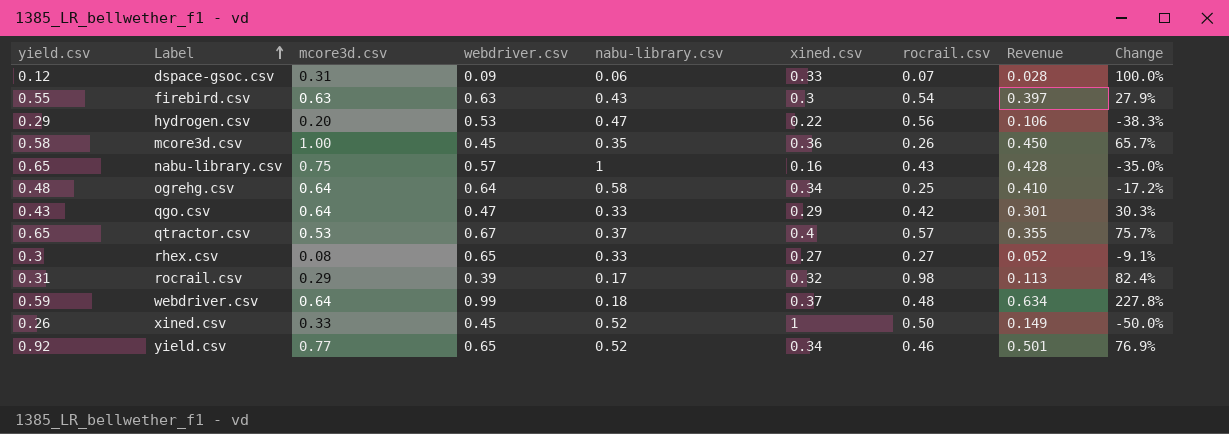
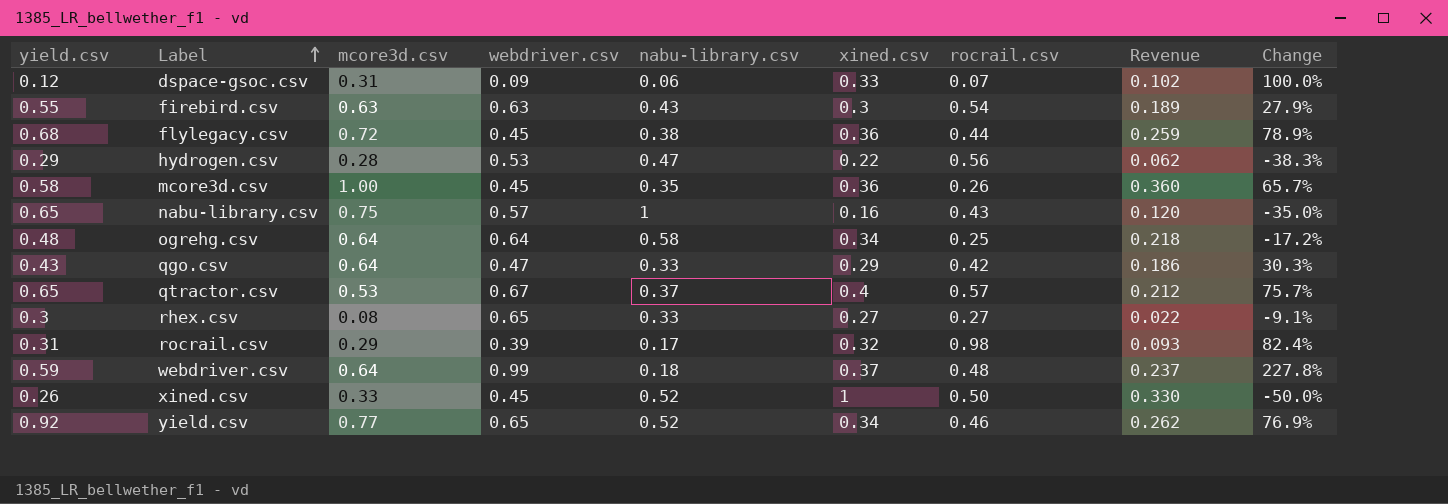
column Revenue | formula: [mcore3d.csv] * [webdriver.csv] -> [mcore3d.csv] * [xined.csv]
row flylegacy.csv: none -> 0.68 | 0.72 | 0.45 | 0.38 | 0.36 | 0.44 | 0.259 | 78.9%
hydrogen.csv | mcore3d.csv: 0.20 -> 0.28

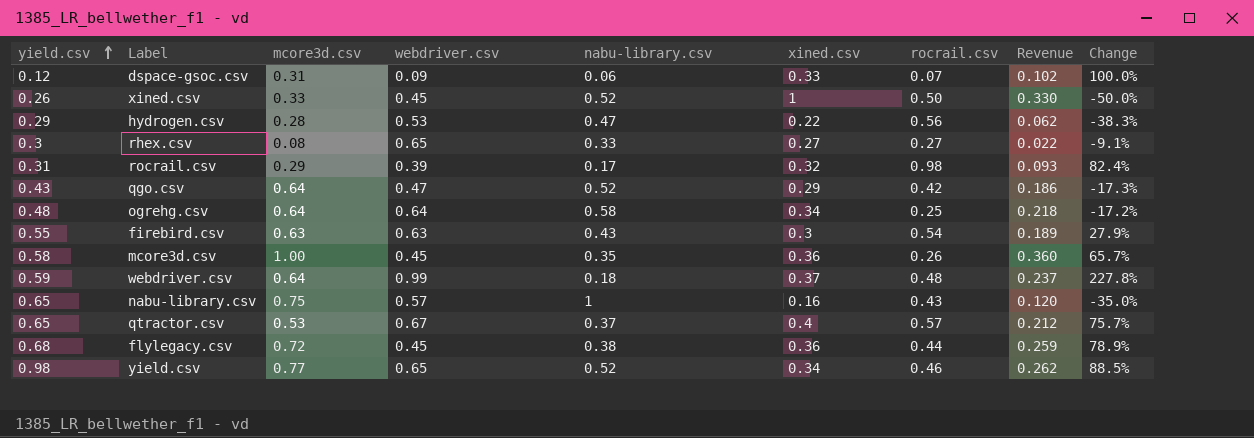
row order: Label ascending -> yield.csv ascending
qgo.csv | nabu-library.csv: 0.33 -> 0.52
qgo.csv | Change: 30.3% -> -17.3%
yield.csv | yield.csv: 0.92 -> 0.98
yield.csv | Change: 76.9% -> 88.5%

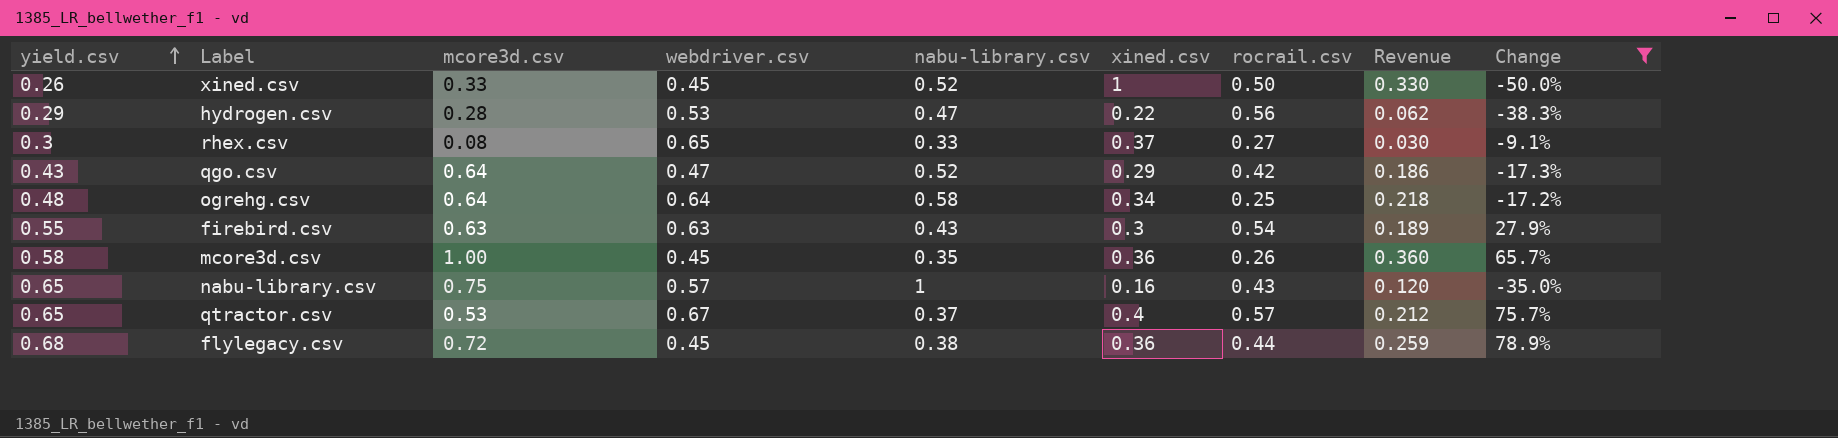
filter: none -> Change <= 78.9%
rhex.csv | xined.csv: 0.27 -> 0.37
rhex.csv | Revenue: 0.022 -> 0.030

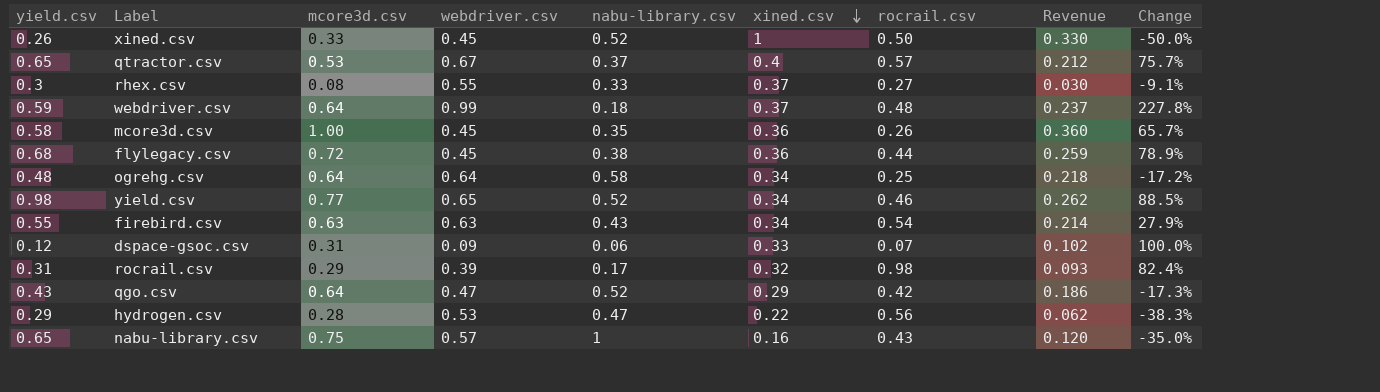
filter: Change <= 78.9% -> none
row order: yield.csv ascending -> xined.csv descending
rhex.csv | webdriver.csv: 0.65 -> 0.55
firebird.csv | xined.csv: 0.3 -> 0.34
firebird.csv | Revenue: 0.189 -> 0.214

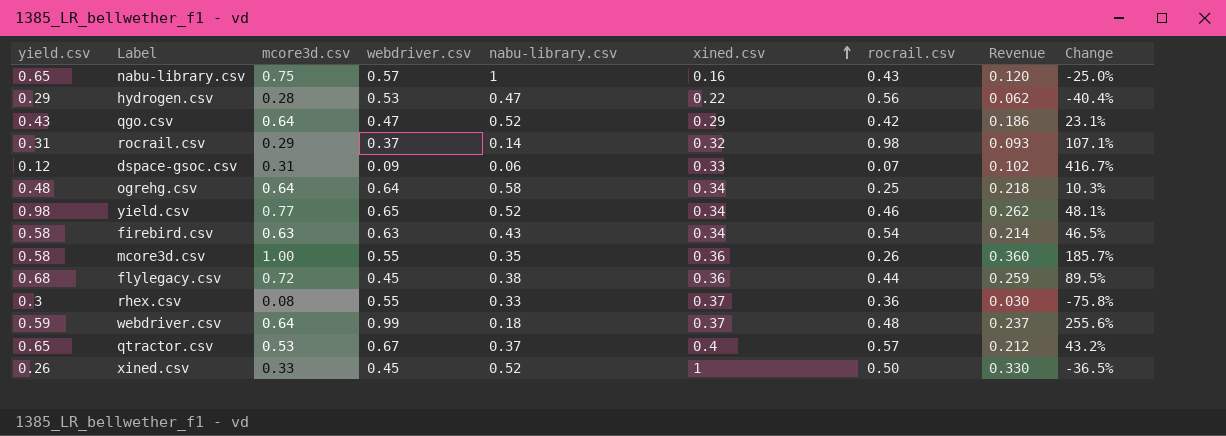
row order: xined.csv descending -> xined.csv ascending
column Change | formula: ([yield.csv] - [nabu-library.csv]) / [nabu-library.csv] -> ([mcore3d.csv] - [nabu-library.csv]) / [nabu-library.csv]
rocrail.csv | webdriver.csv: 0.39 -> 0.37
rocrail.csv | nabu-library.csv: 0.17 -> 0.14
firebird.csv | yield.csv: 0.55 -> 0.58
mcore3d.csv | webdriver.csv: 0.45 -> 0.55
rhex.csv | rocrail.csv: 0.27 -> 0.36

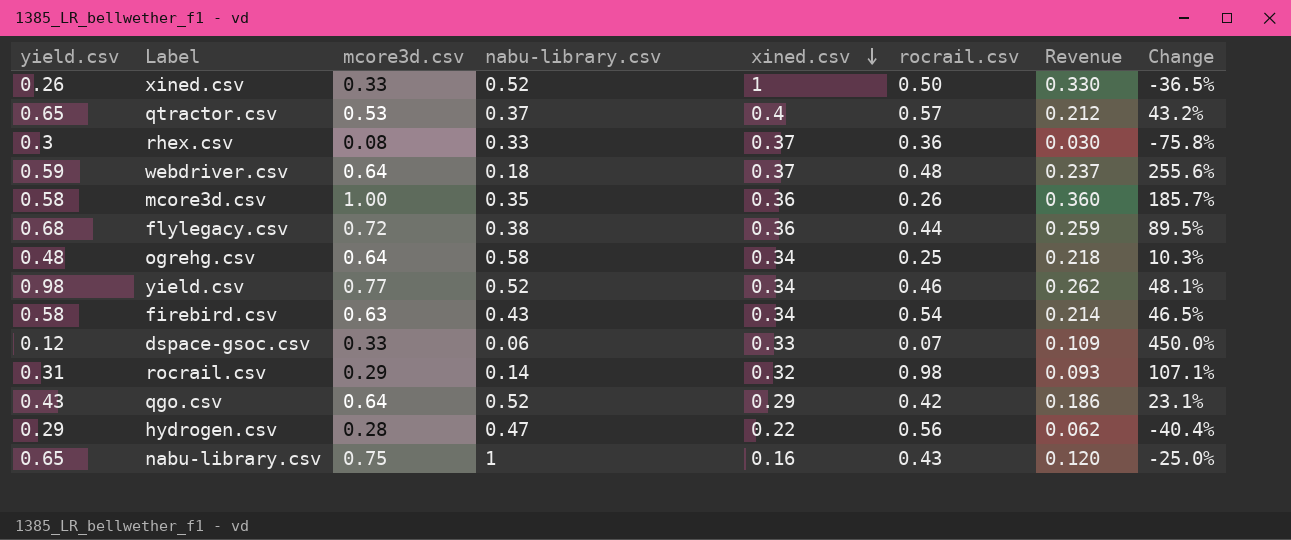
row order: xined.csv ascending -> xined.csv descending
column webdriver.csv | position: 4 -> none
dspace-gsoc.csv | mcore3d.csv: 0.31 -> 0.33
dspace-gsoc.csv | Revenue: 0.102 -> 0.109
dspace-gsoc.csv | Change: 416.7% -> 450.0%

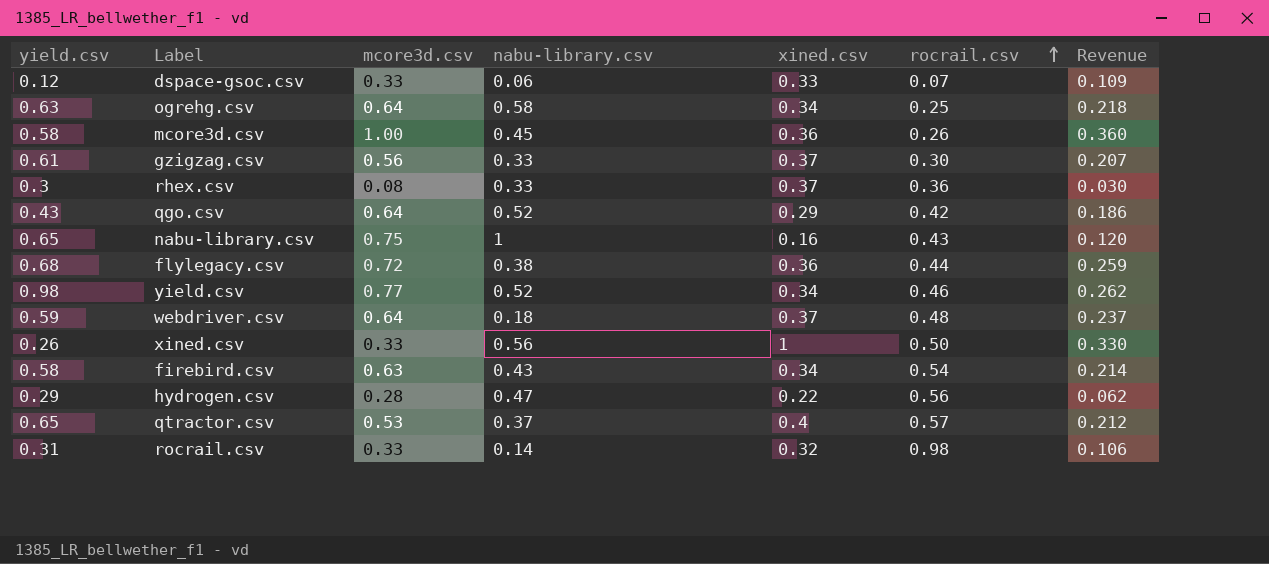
row order: xined.csv descending -> rocrail.csv ascending
column Change | formula: ([mcore3d.csv] - [nabu-library.csv]) / [nabu-library.csv] -> none
ogrehg.csv | yield.csv: 0.48 -> 0.63
mcore3d.csv | nabu-library.csv: 0.35 -> 0.45
row gzigzag.csv: none -> 0.61 | 0.56 | 0.33 | 0.37 | 0.30 | 0.207
xined.csv | nabu-library.csv: 0.52 -> 0.56
rocrail.csv | mcore3d.csv: 0.29 -> 0.33
rocrail.csv | Revenue: 0.093 -> 0.106

